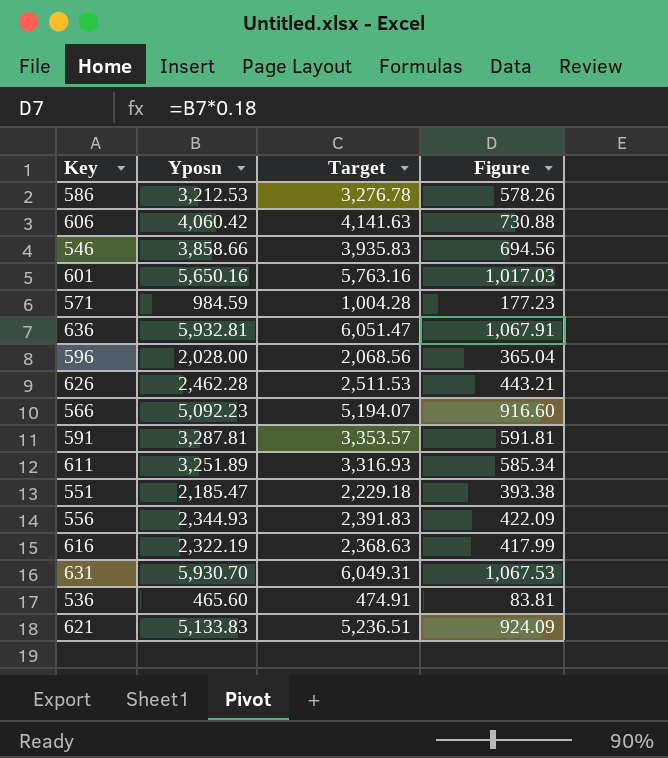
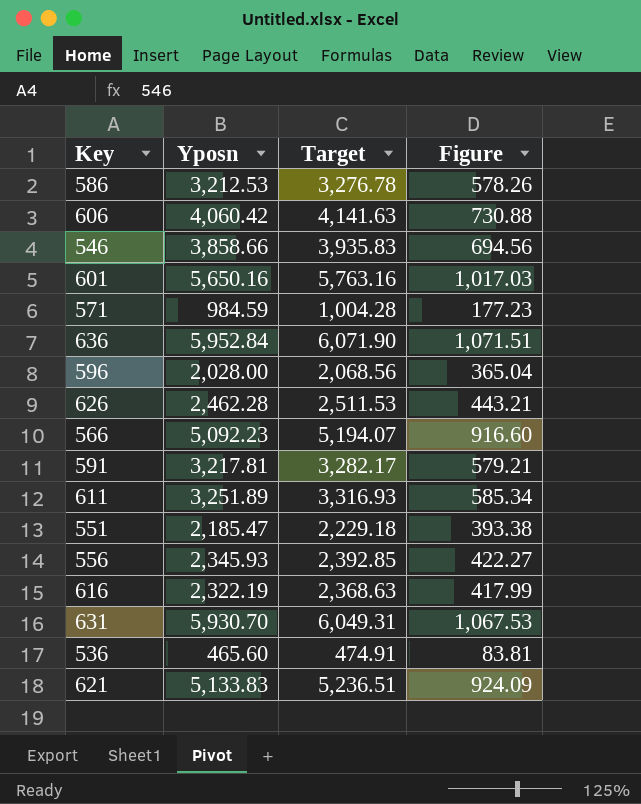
636 | Yposn: 5,932.81 -> 5,952.84
636 | Target: 6,051.47 -> 6,071.90
636 | Figure: 1,067.91 -> 1,071.51
591 | Yposn: 3,287.81 -> 3,217.81
591 | Target: 3,353.57 -> 3,282.17
591 | Figure: 591.81 -> 579.21
556 | Yposn: 2,344.93 -> 2,345.93
556 | Target: 2,391.83 -> 2,392.85
556 | Figure: 422.09 -> 422.27

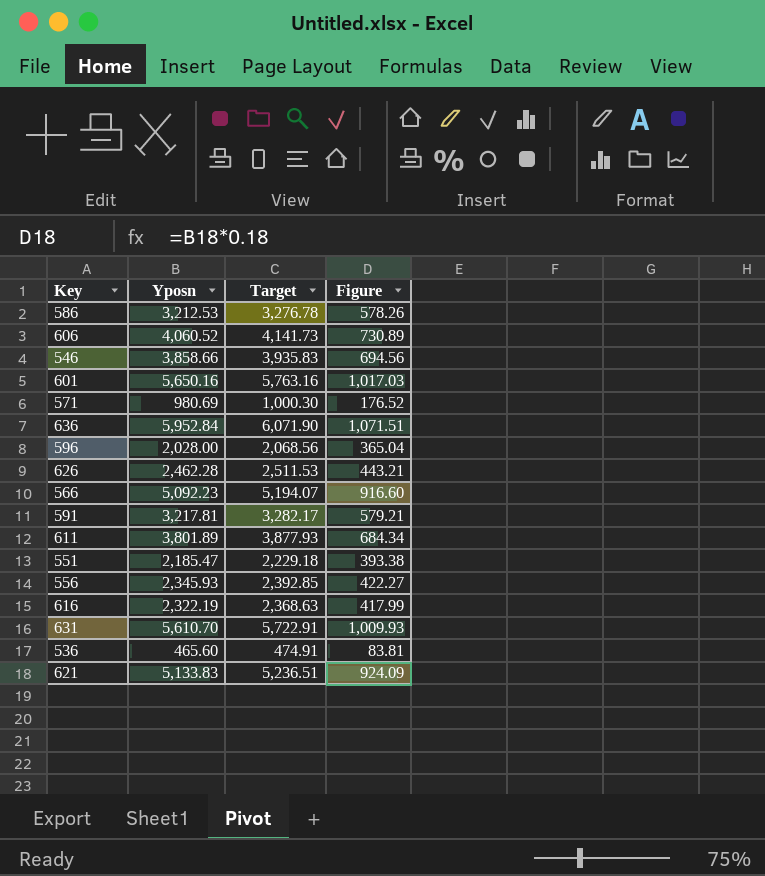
606 | Yposn: 4,060.42 -> 4,060.52
606 | Target: 4,141.63 -> 4,141.73
606 | Figure: 730.88 -> 730.89
571 | Yposn: 984.59 -> 980.69
571 | Target: 1,004.28 -> 1,000.30
571 | Figure: 177.23 -> 176.52
611 | Yposn: 3,251.89 -> 3,801.89
611 | Target: 3,316.93 -> 3,877.93
611 | Figure: 585.34 -> 684.34
631 | Yposn: 5,930.70 -> 5,610.70
631 | Target: 6,049.31 -> 5,722.91
631 | Figure: 1,067.53 -> 1,009.93

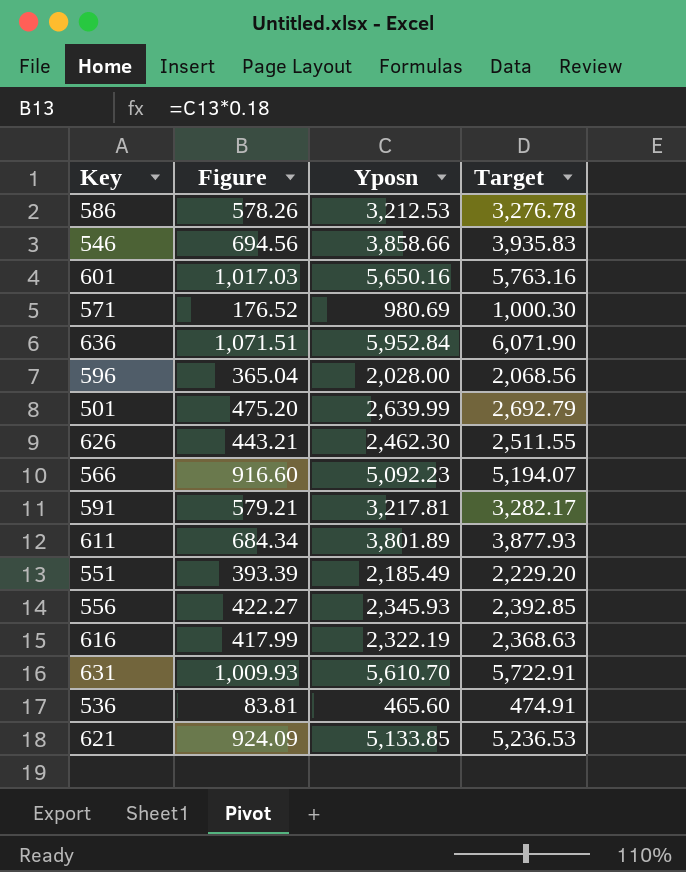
column Figure | position: 4 -> 2
row 606: 4,060.52 | 4,141.73 | 730.89 -> none
row 501: none -> 475.20 | 2,639.99 | 2,692.79
626 | Yposn: 2,462.28 -> 2,462.30
626 | Target: 2,511.53 -> 2,511.55
551 | Figure: 393.38 -> 393.39
551 | Yposn: 2,185.47 -> 2,185.49
551 | Target: 2,229.18 -> 2,229.20
621 | Yposn: 5,133.83 -> 5,133.85
621 | Target: 5,236.51 -> 5,236.53

